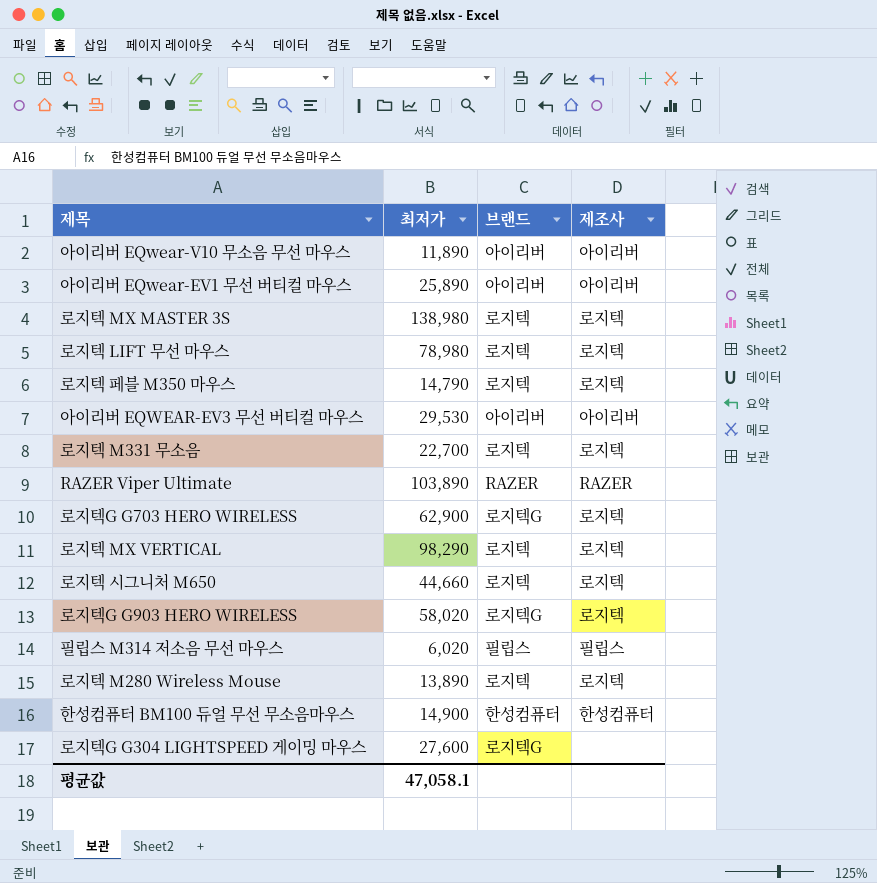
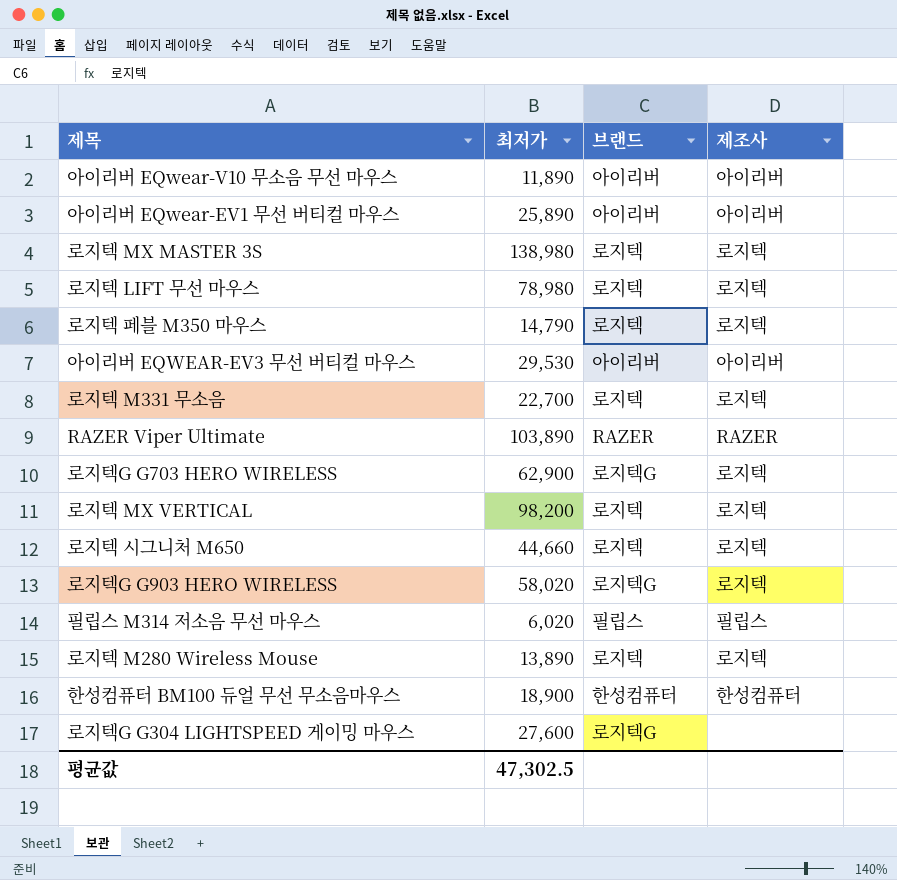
로지텍 MX VERTICAL | 최저가: 98,290 -> 98,200
한성컴퓨터 BM100 듀얼 무선 무소음마우스 | 최저가: 14,900 -> 18,900
평균값 | 최저가: 47,058.1 -> 47,302.5

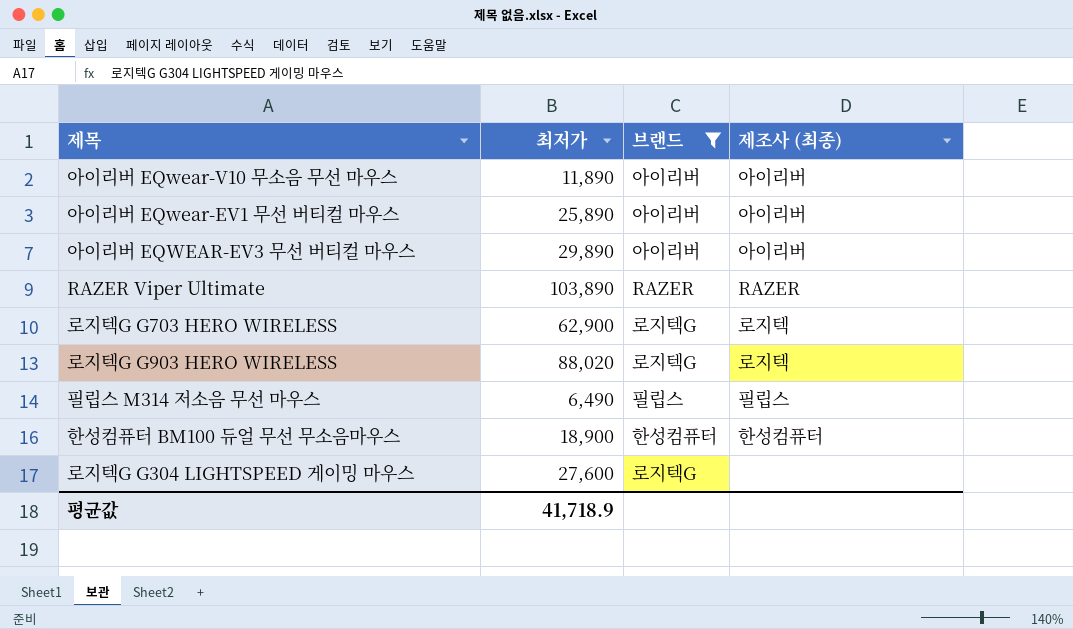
filter: none -> 브랜드 != 로지텍
column name: 제조사 -> 제조사 (최종)
아이리버 EQWEAR-EV3 무선 버티컬 마우스 | 최저가: 29,530 -> 29,890
로지텍G G903 HERO WIRELESS | 최저가: 58,020 -> 88,020
필립스 M314 저소음 무선 마우스 | 최저가: 6,020 -> 6,490
평균값 | 최저가: 47,302.5 -> 41,718.9

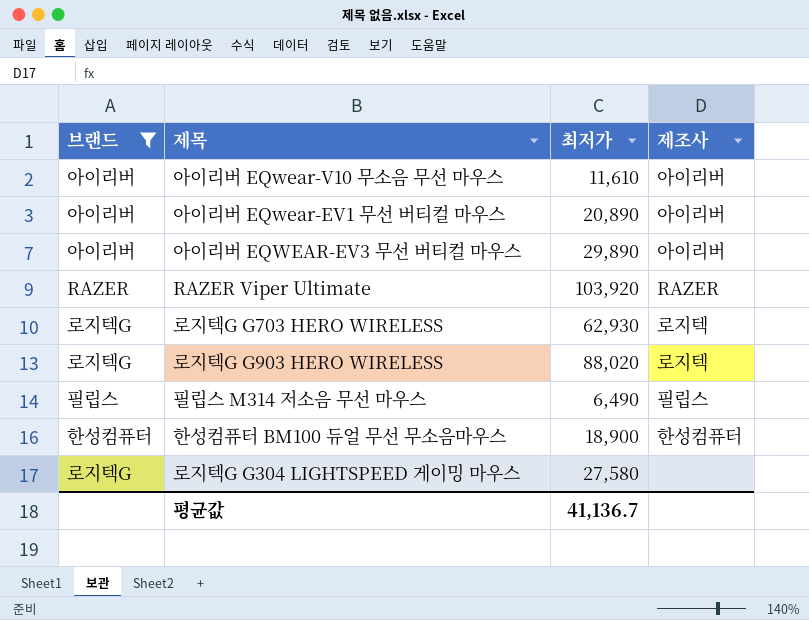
column 브랜드 | position: 3 -> 1
column name: 제조사 (최종) -> 제조사
아이리버 EQwear-V10 무소음 무선 마우스 | 최저가: 11,890 -> 11,610
아이리버 EQwear-EV1 무선 버티컬 마우스 | 최저가: 25,890 -> 20,890
RAZER Viper Ultimate | 최저가: 103,890 -> 103,920
로지텍G G703 HERO WIRELESS | 최저가: 62,900 -> 62,930
로지텍G G304 LIGHTSPEED 게이밍 마우스 | 최저가: 27,600 -> 27,580
평균값 | 최저가: 41,718.9 -> 41,136.7

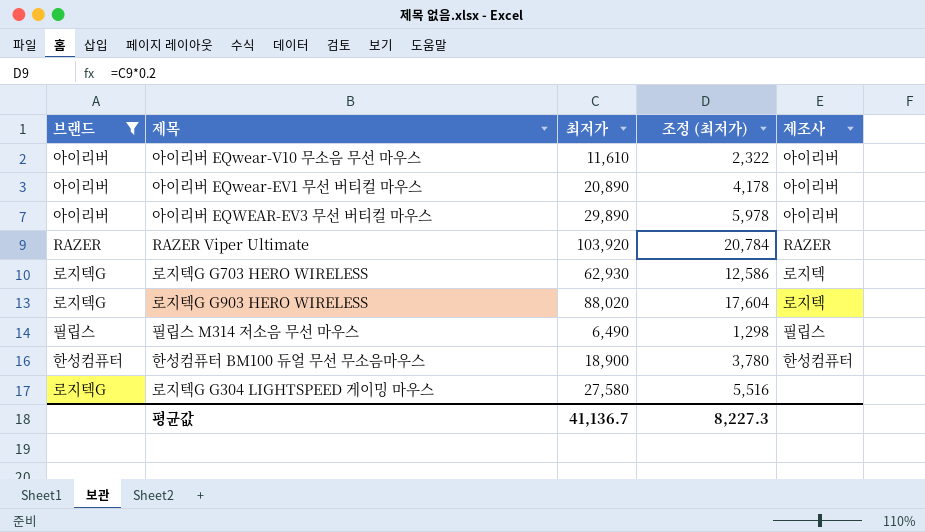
column 조정 (최저가) | formula: none -> [최저가] * 0.2

